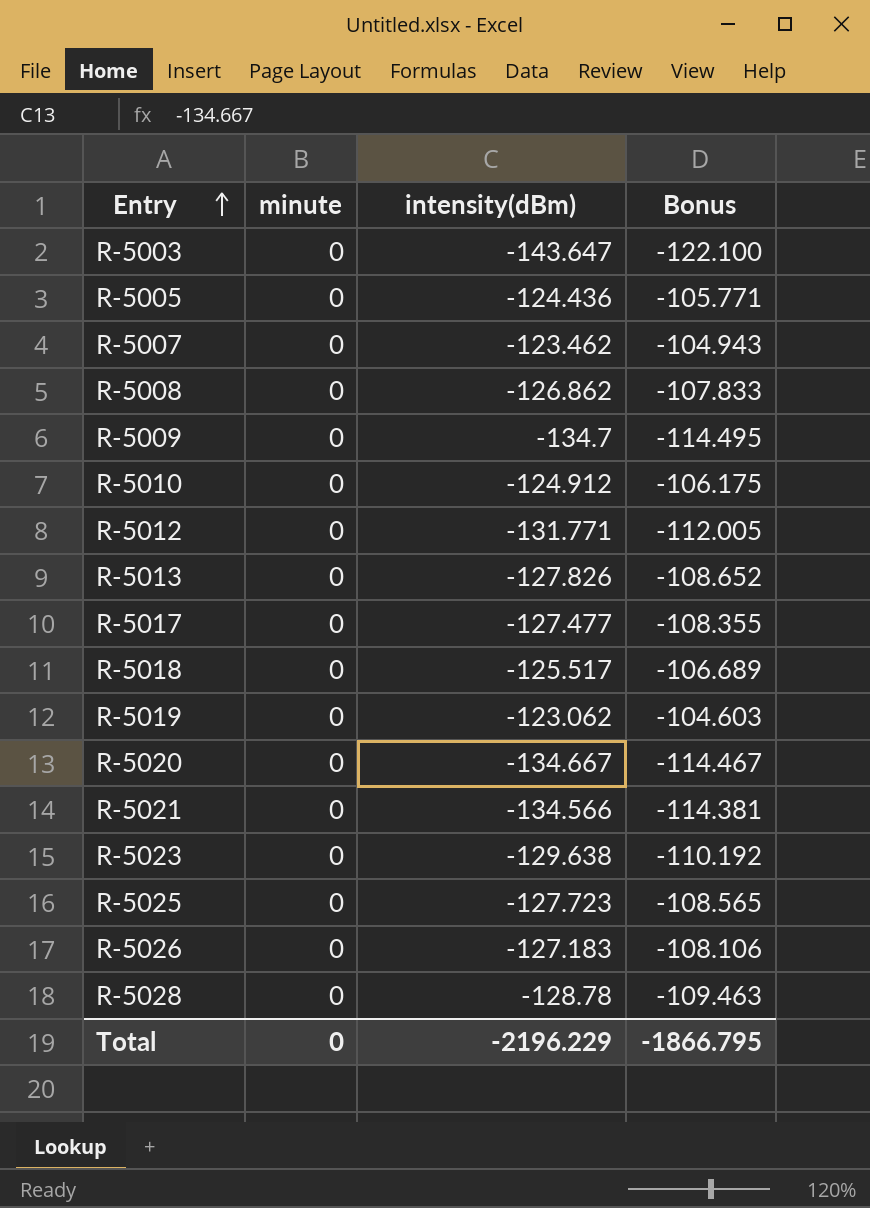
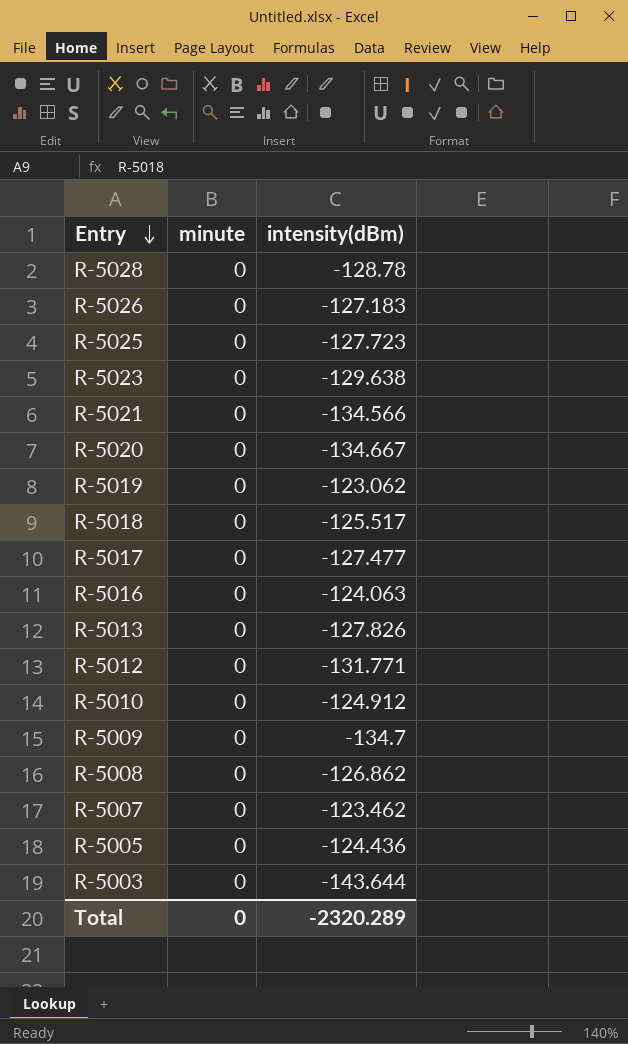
row order: Entry ascending -> Entry descending
column Bonus | formula: [intensity(dBm)] * 0.85 -> none
row R-5016: none -> 0 | -124.063
R-5003 | intensity(dBm): -143.647 -> -143.644
Total | intensity(dBm): -2196.229 -> -2320.289

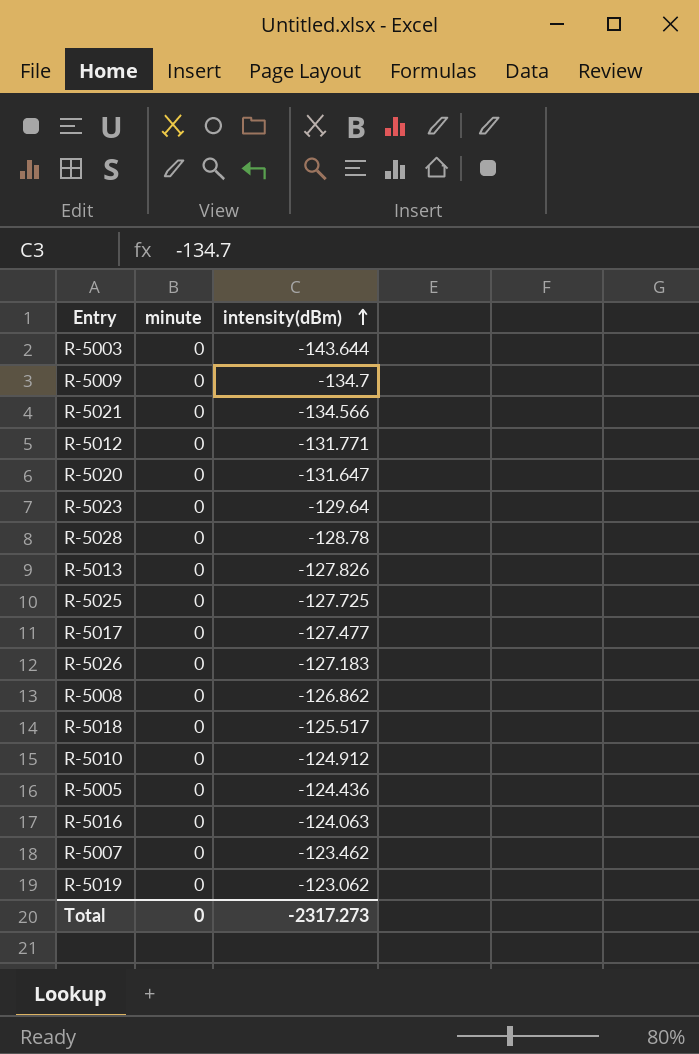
row order: Entry descending -> intensity(dBm) ascending
R-5020 | intensity(dBm): -134.667 -> -131.647
R-5023 | intensity(dBm): -129.638 -> -129.64
R-5025 | intensity(dBm): -127.723 -> -127.725
Total | intensity(dBm): -2320.289 -> -2317.273

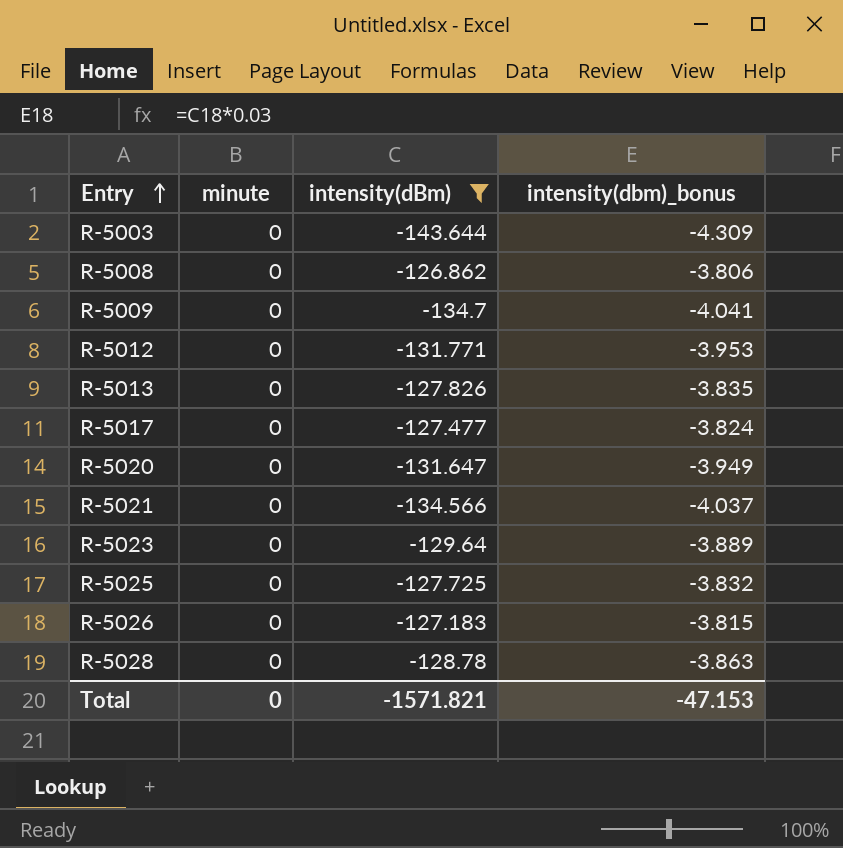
filter: none -> intensity(dBm) <= -126.862
row order: intensity(dBm) ascending -> Entry ascending
column intensity(dbm)_bonus | formula: none -> [intensity(dBm)] * 0.03
Total | intensity(dBm): -2317.273 -> -1571.821

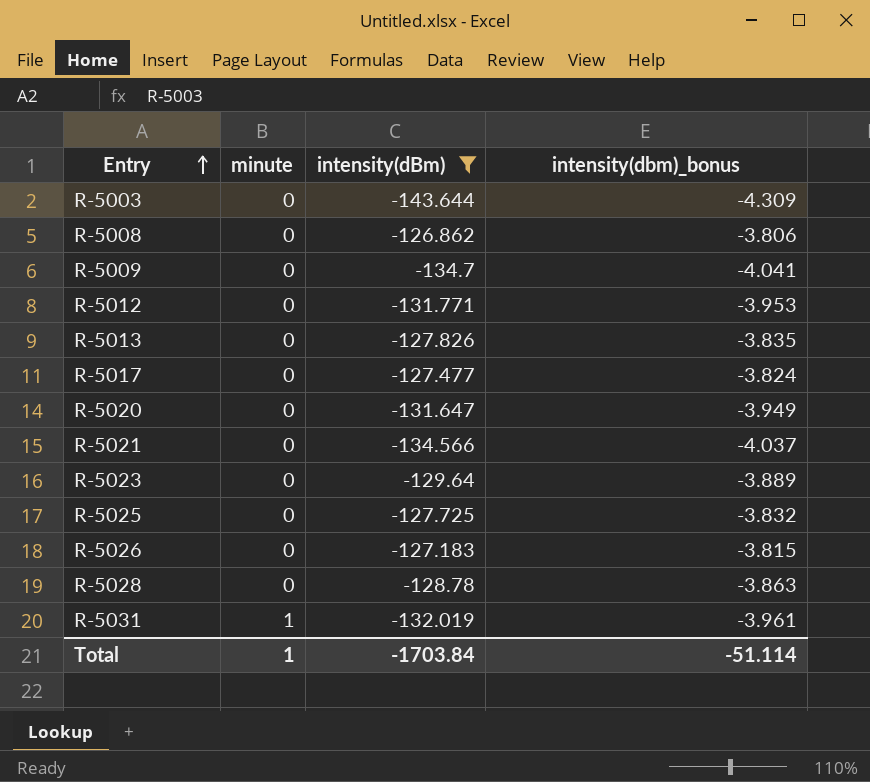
row R-5031: none -> 1 | -132.019 | -3.961
Total | minute: 0 -> 1
Total | intensity(dBm): -1571.821 -> -1703.84
Total | intensity(dbm)_bonus: -47.153 -> -51.114

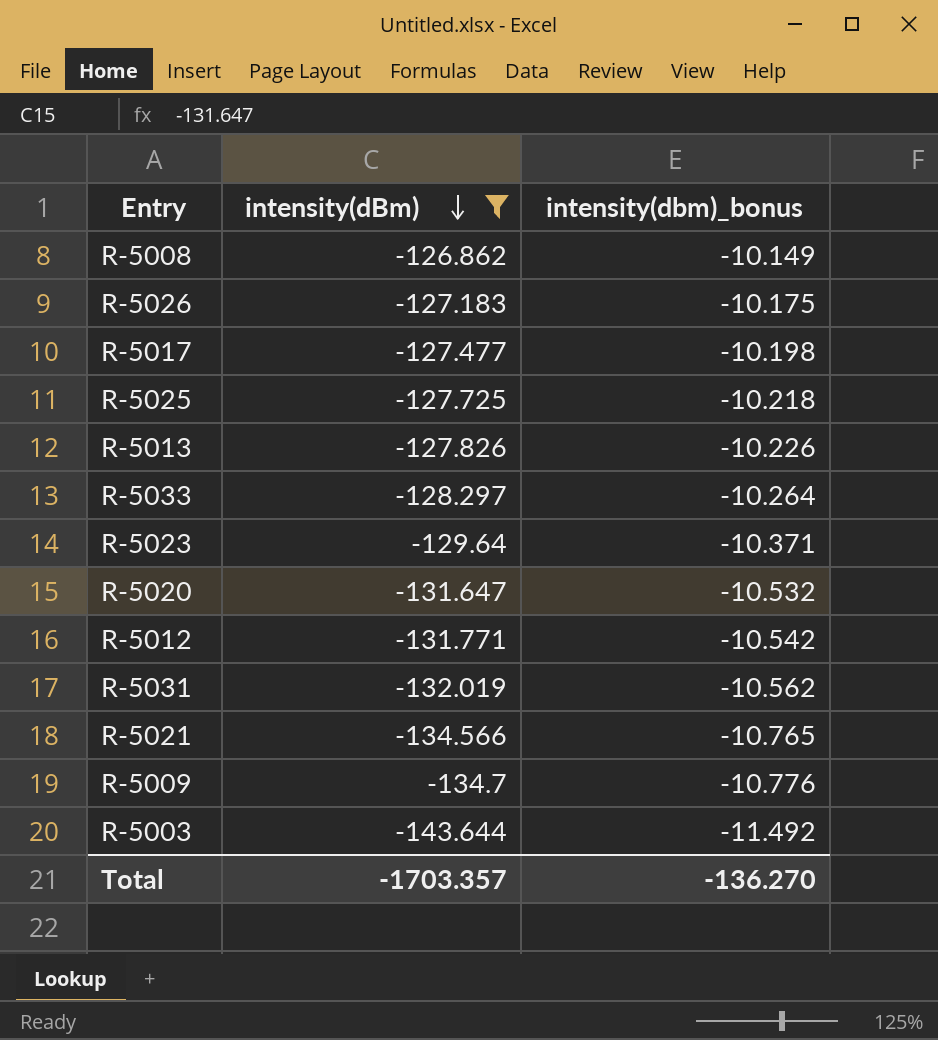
row order: Entry ascending -> intensity(dBm) descending
column minute | position: 2 -> none
column intensity(dbm)_bonus | formula: [intensity(dBm)] * 0.03 -> [intensity(dBm)] * 0.08
row R-5028: 0 | -128.78 | -3.863 -> none
row R-5033: none -> -128.297 | -10.264
Total | intensity(dBm): -1703.84 -> -1703.357
Total | intensity(dbm)_bonus: -51.114 -> -136.270

